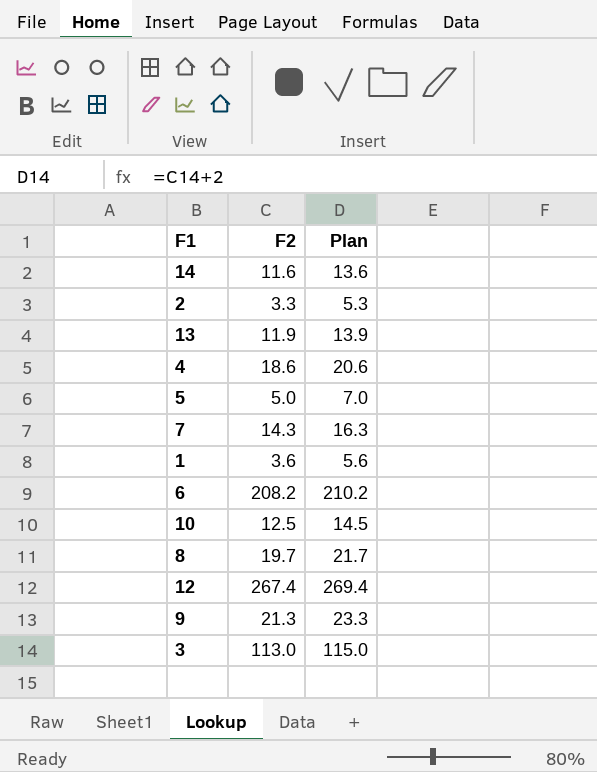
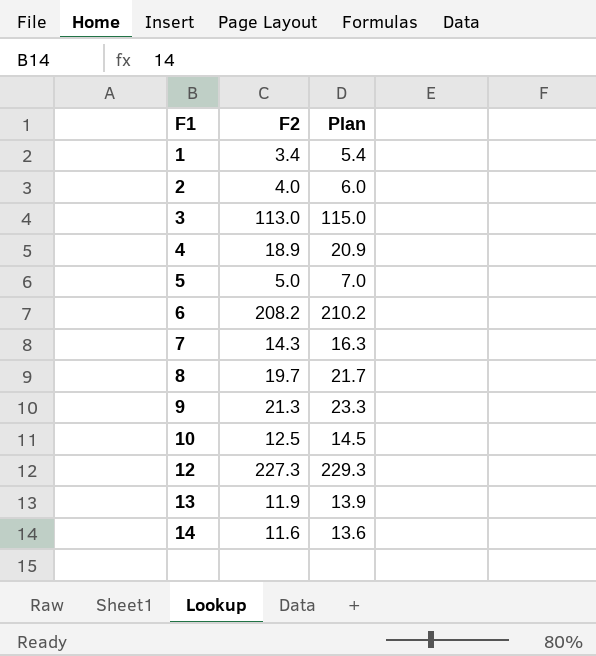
row order: none -> F1 ascending
1 | F2: 3.6 -> 3.4
1 | Plan: 5.6 -> 5.4
2 | F2: 3.3 -> 4.0
2 | Plan: 5.3 -> 6.0
4 | F2: 18.6 -> 18.9
4 | Plan: 20.6 -> 20.9
12 | F2: 267.4 -> 227.3
12 | Plan: 269.4 -> 229.3

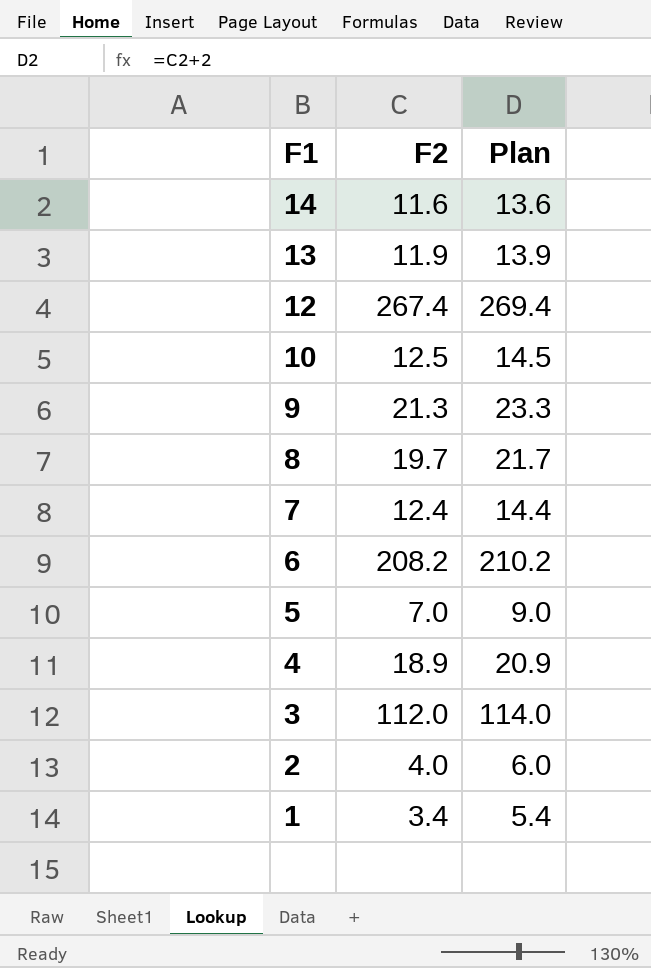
row order: F1 ascending -> F1 descending
12 | F2: 227.3 -> 267.4
12 | Plan: 229.3 -> 269.4
7 | F2: 14.3 -> 12.4
7 | Plan: 16.3 -> 14.4
5 | F2: 5.0 -> 7.0
5 | Plan: 7.0 -> 9.0
3 | F2: 113.0 -> 112.0
3 | Plan: 115.0 -> 114.0

